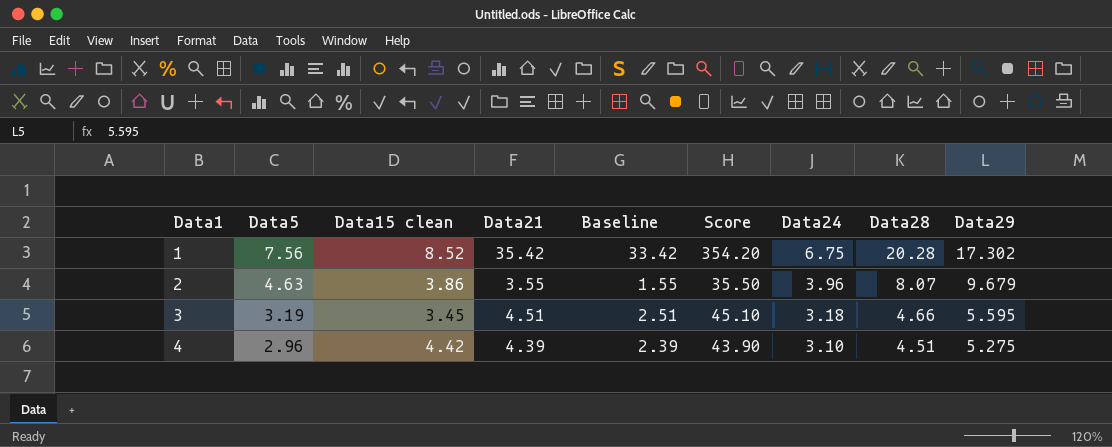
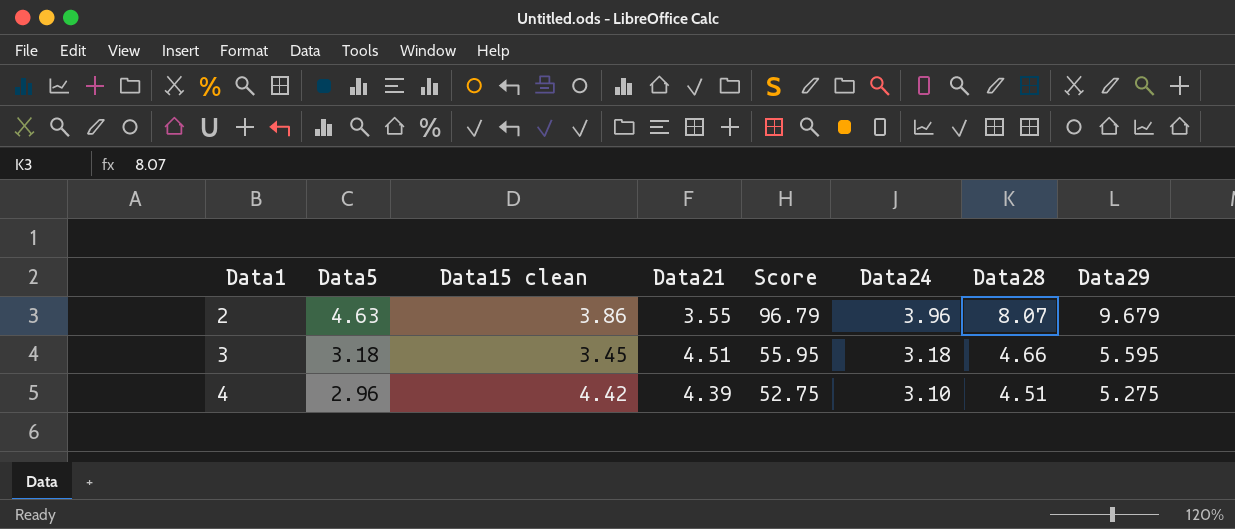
column Baseline | formula: [Data21] - 2 -> none
column Score | formula: [Data21] * 10 -> [Data29] * 10
row 1: 7.56 | 8.52 | 35.42 | 33.42 | 354.20 | 6.75 | 20.28 | 17.302 -> none
3 | Data5: 3.19 -> 3.18

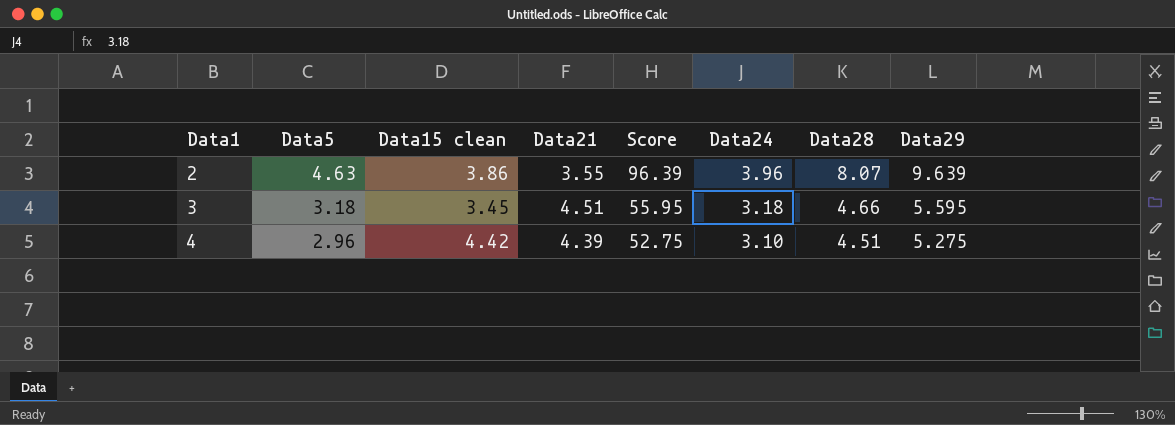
2 | Score: 96.79 -> 96.39
2 | Data29: 9.679 -> 9.639

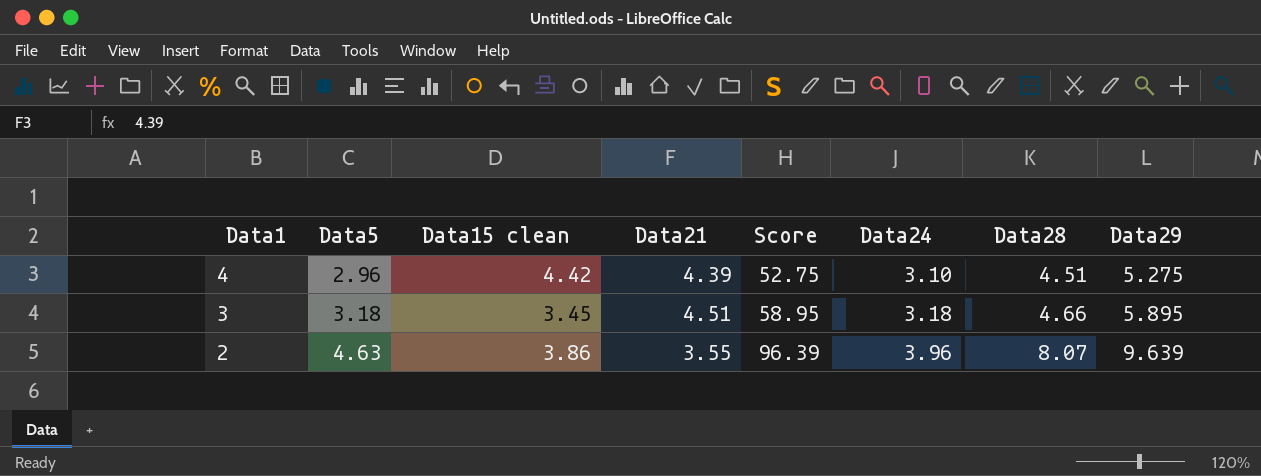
row order: Data1 ascending -> Data1 descending
3 | Score: 55.95 -> 58.95
3 | Data29: 5.595 -> 5.895

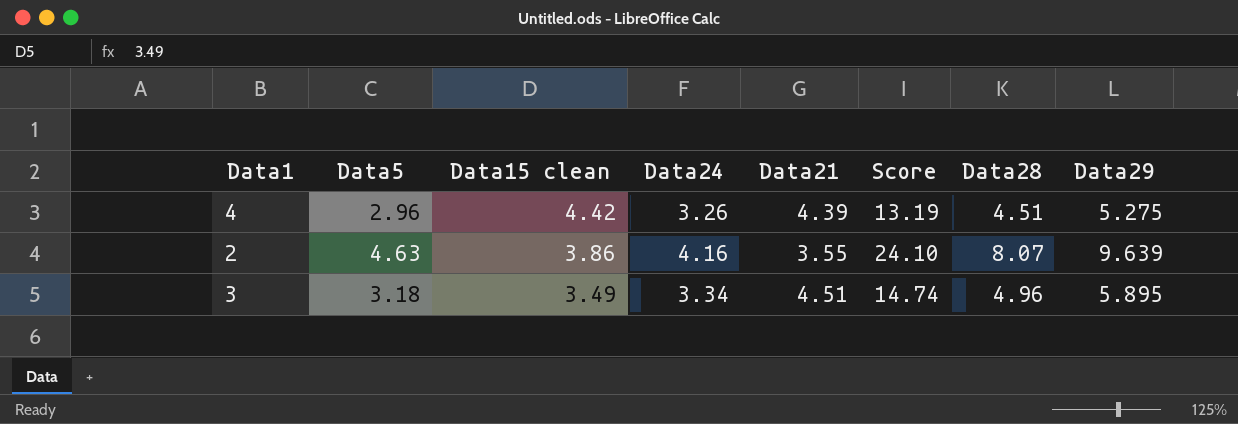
row order: Data1 descending -> Data15 clean descending
column Data24 | position: 6 -> 4
column Score | formula: [Data29] * 10 -> [Data29] * 2.5
4 | Data24: 3.10 -> 3.26
2 | Data24: 3.96 -> 4.16
3 | Data15 clean: 3.45 -> 3.49
3 | Data24: 3.18 -> 3.34
3 | Data28: 4.66 -> 4.96

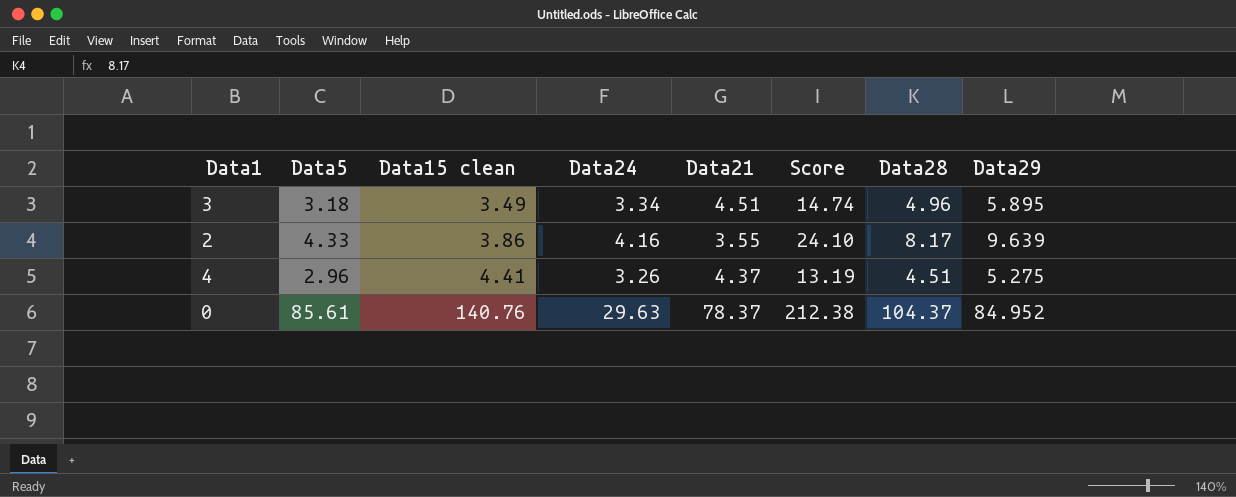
row order: Data15 clean descending -> Data15 clean ascending
2 | Data5: 4.63 -> 4.33
2 | Data28: 8.07 -> 8.17
4 | Data15 clean: 4.42 -> 4.41
4 | Data21: 4.39 -> 4.37
row 0: none -> 85.61 | 140.76 | 29.63 | 78.37 | 212.38 | 104.37 | 84.952

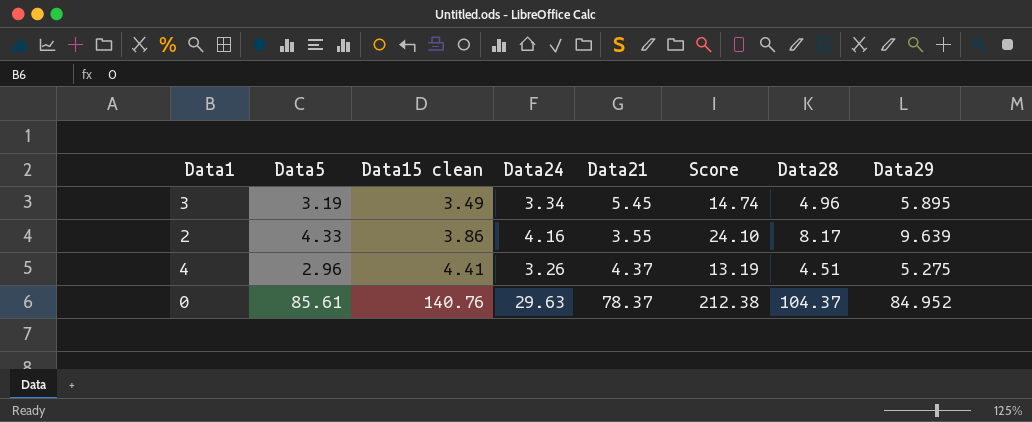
3 | Data5: 3.18 -> 3.19
3 | Data21: 4.51 -> 5.45

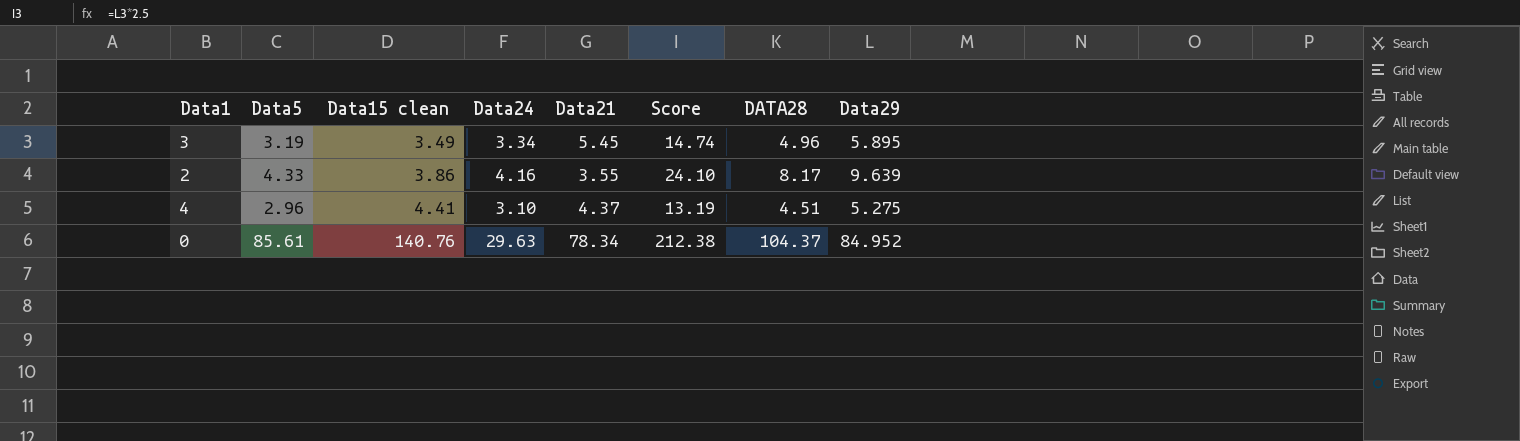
column name: Data28 -> DATA28
4 | Data24: 3.26 -> 3.10
0 | Data21: 78.37 -> 78.34

